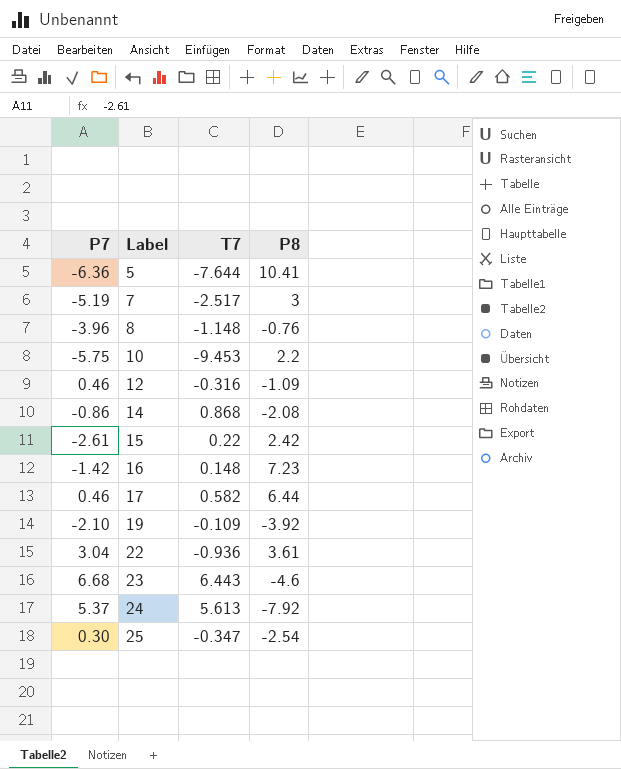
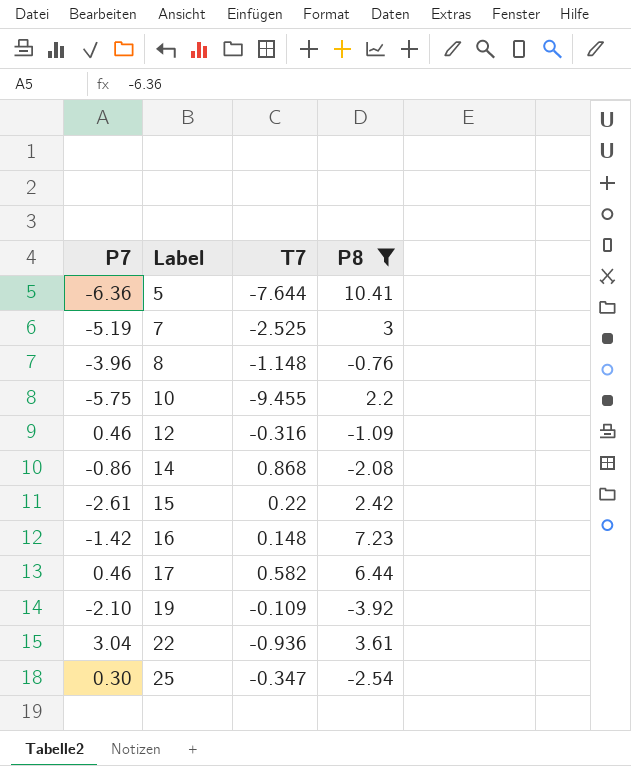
filter: none -> P8 >= -3.92
7 | T7: -2.517 -> -2.525
10 | T7: -9.453 -> -9.455

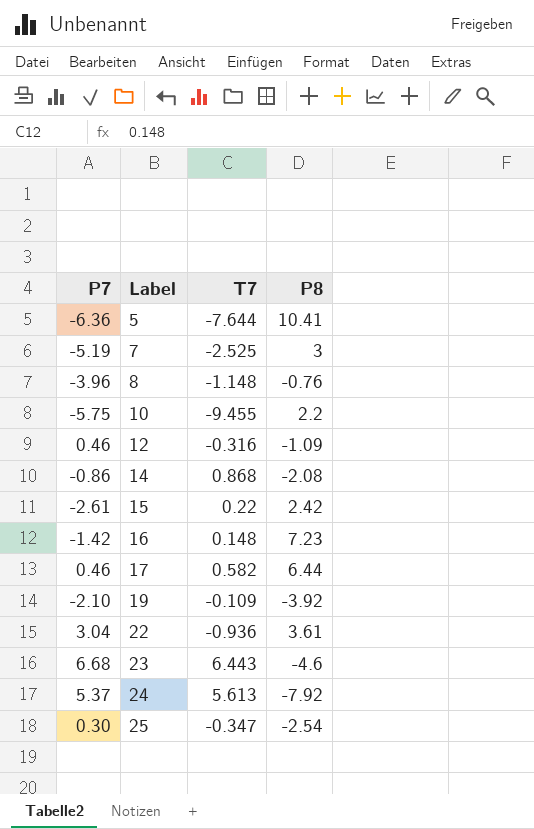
filter: P8 >= -3.92 -> none

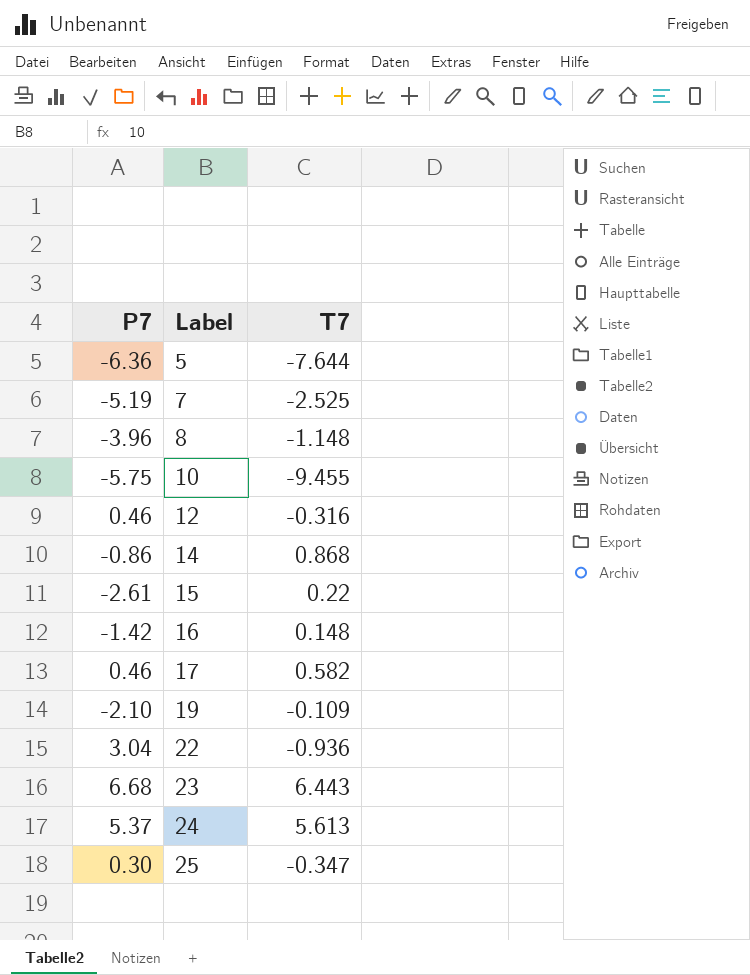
column P8 | position: 4 -> none

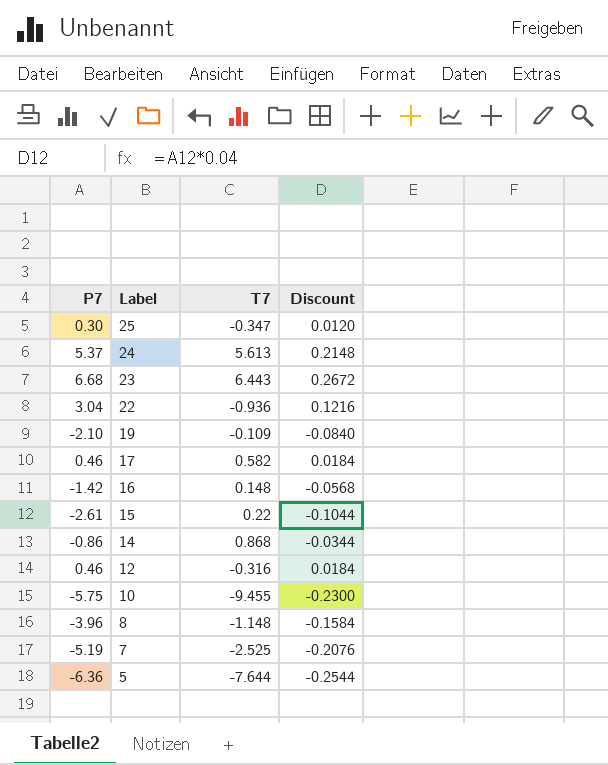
row order: Label ascending -> Label descending
column Discount | formula: none -> [P7] * 0.04

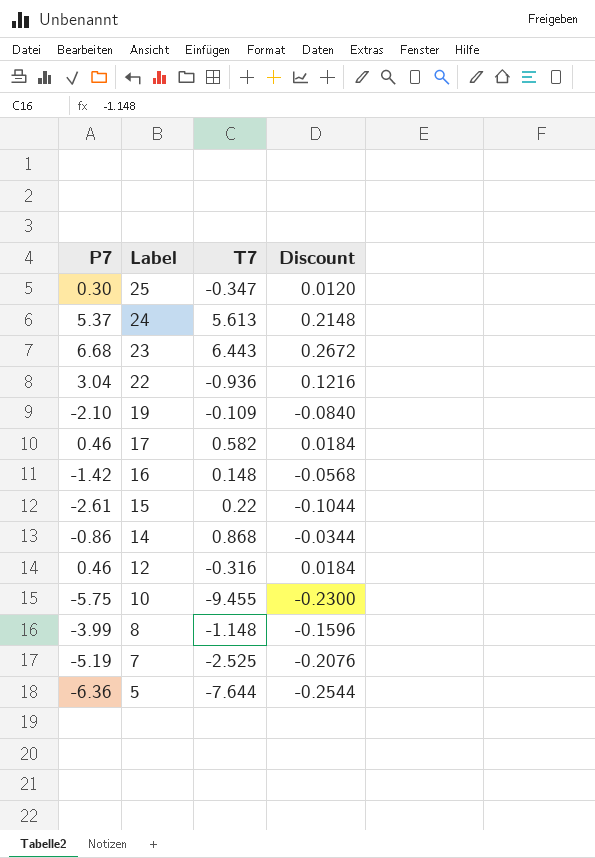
8 | P7: -3.96 -> -3.99
8 | Discount: -0.1584 -> -0.1596

